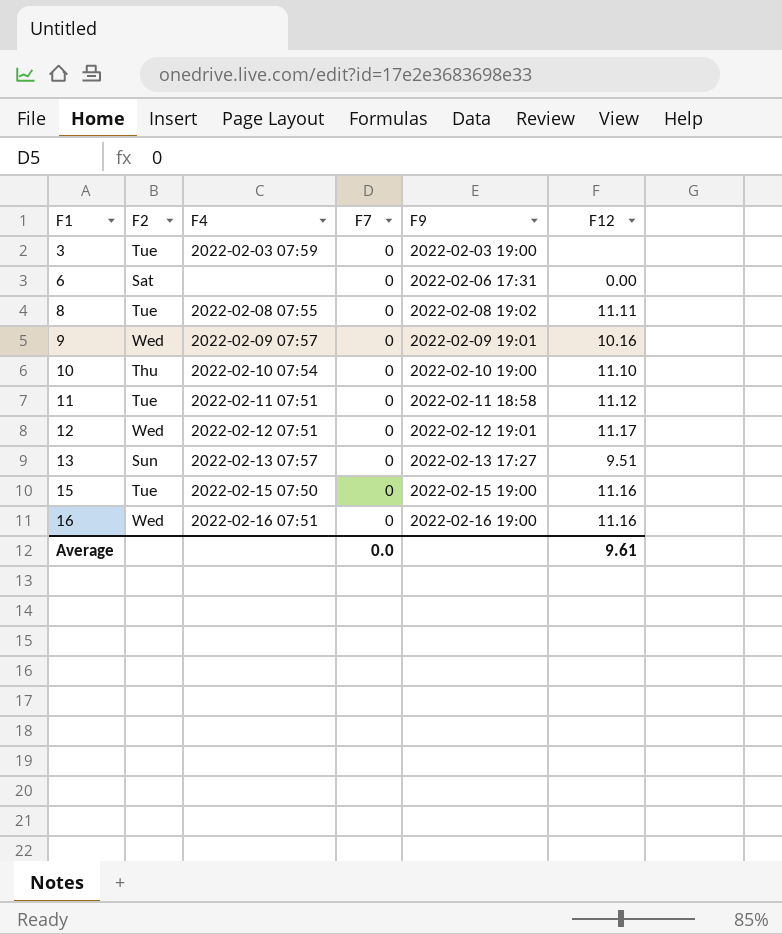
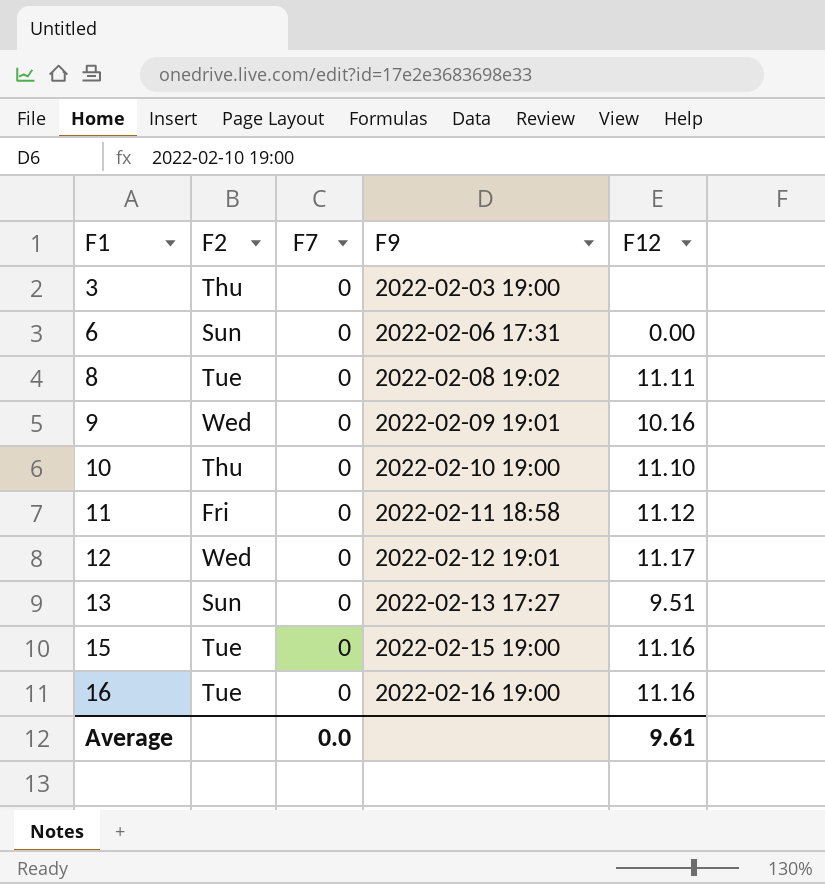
column F4 | position: 3 -> none
3 | F2: Tue -> Thu
6 | F2: Sat -> Sun
11 | F2: Tue -> Fri
16 | F2: Wed -> Tue

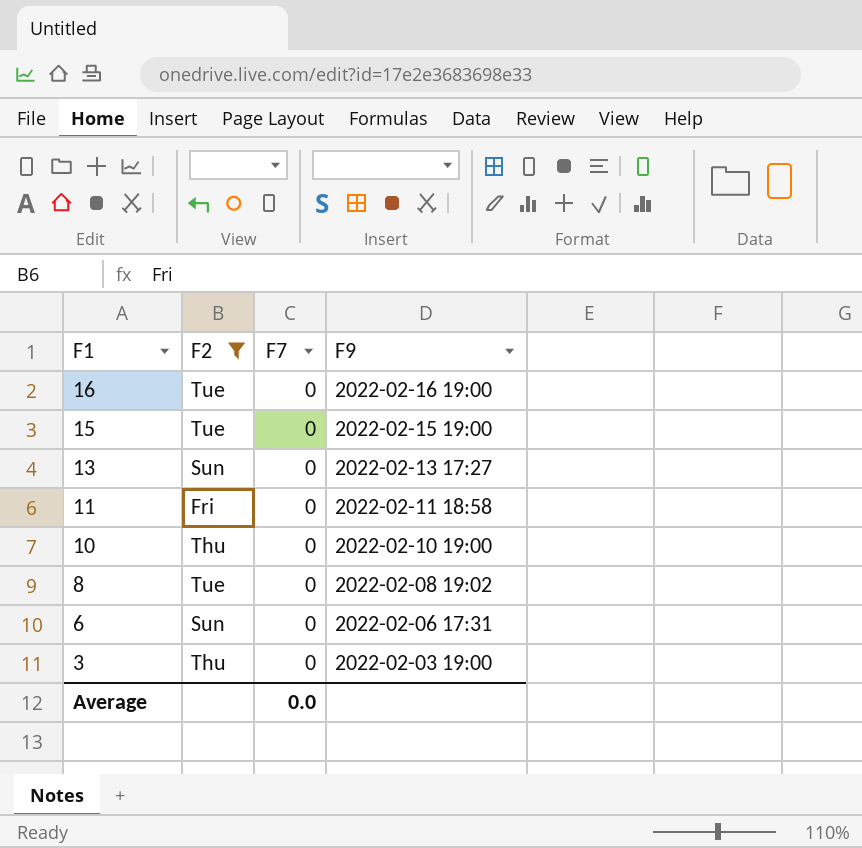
filter: none -> F2 != Wed
row order: F1 ascending -> F1 descending
column F12 | position: 5 -> none

